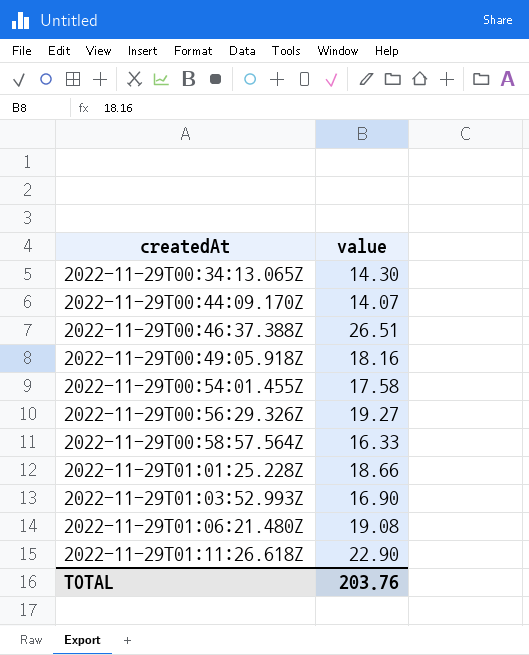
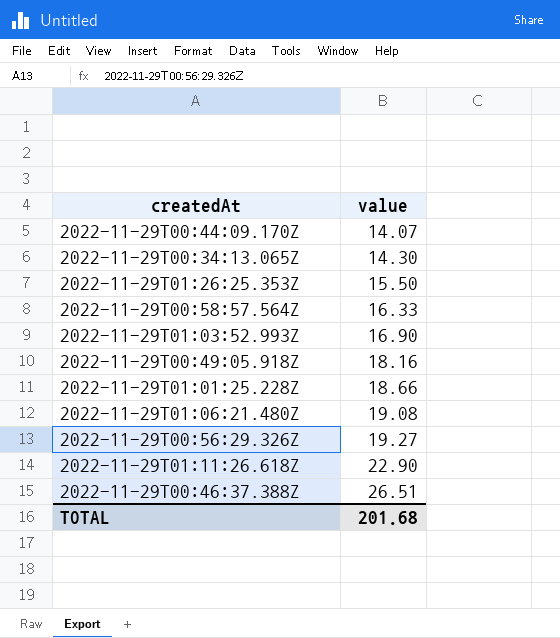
row order: createdAt ascending -> value ascending
row 2022-11-29T00:54:01.455Z: 17.58 -> none
row 2022-11-29T01:26:25.353Z: none -> 15.50
TOTAL | value: 203.76 -> 201.68

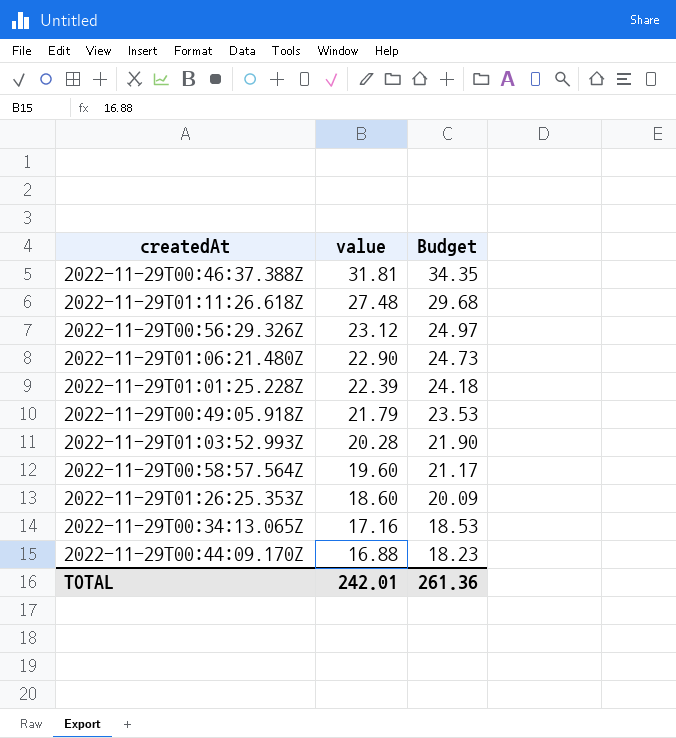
row order: value ascending -> value descending
column Budget | formula: none -> [value] * 1.08
2022-11-29T00:46:37.388Z | value: 26.51 -> 31.81
2022-11-29T01:11:26.618Z | value: 22.90 -> 27.48
2022-11-29T00:56:29.326Z | value: 19.27 -> 23.12
2022-11-29T01:06:21.480Z | value: 19.08 -> 22.90
2022-11-29T01:01:25.228Z | value: 18.66 -> 22.39
2022-11-29T00:49:05.918Z | value: 18.16 -> 21.79
2022-11-29T01:03:52.993Z | value: 16.90 -> 20.28
2022-11-29T00:58:57.564Z | value: 16.33 -> 19.60
2022-11-29T01:26:25.353Z | value: 15.50 -> 18.60
2022-11-29T00:34:13.065Z | value: 14.30 -> 17.16
2022-11-29T00:44:09.170Z | value: 14.07 -> 16.88
TOTAL | value: 201.68 -> 242.01

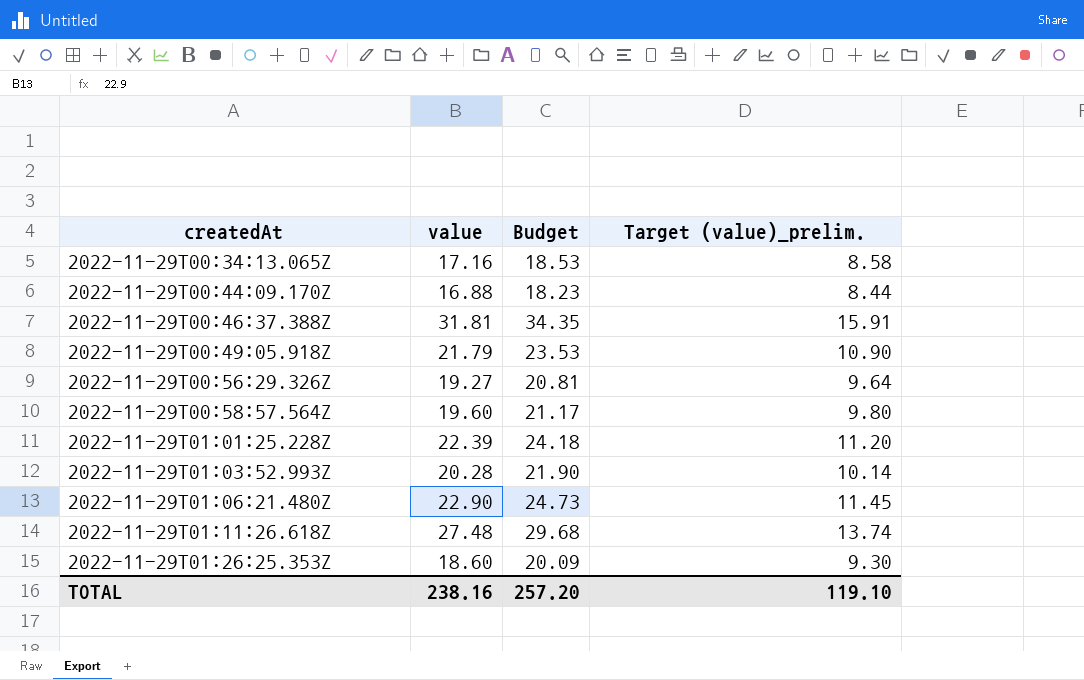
row order: value descending -> createdAt ascending
column Target (value)_prelim. | formula: none -> [value] * 0.5
2022-11-29T00:56:29.326Z | value: 23.12 -> 19.27
2022-11-29T00:56:29.326Z | Budget: 24.97 -> 20.81
TOTAL | value: 242.01 -> 238.16
TOTAL | Budget: 261.36 -> 257.20

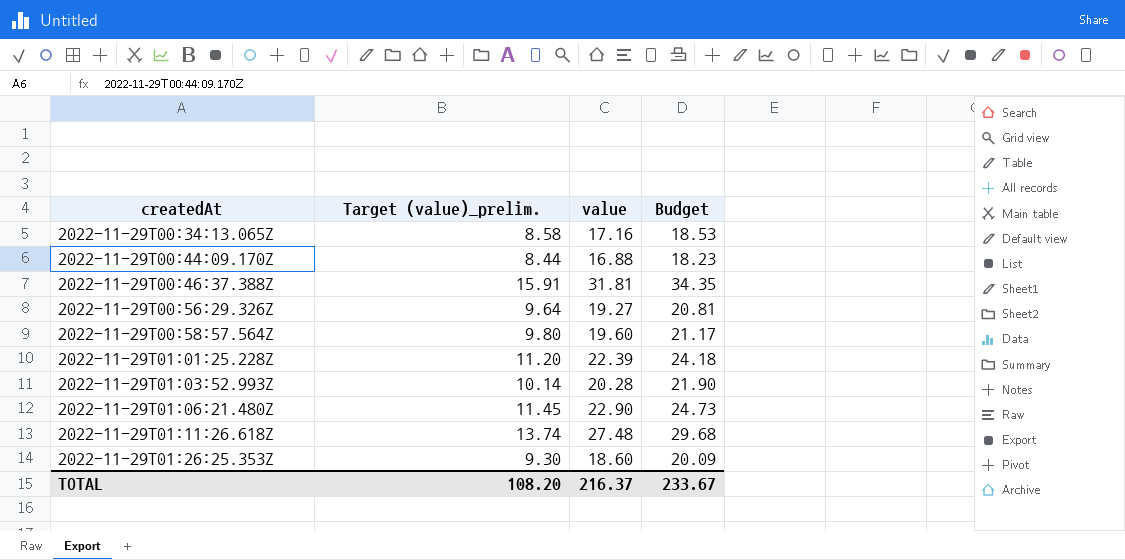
column Target (value)_prelim. | position: 4 -> 2
row 2022-11-29T00:49:05.918Z: 21.79 | 23.53 | 10.90 -> none
TOTAL | Target (value)_prelim.: 119.10 -> 108.20
TOTAL | value: 238.16 -> 216.37
TOTAL | Budget: 257.20 -> 233.67

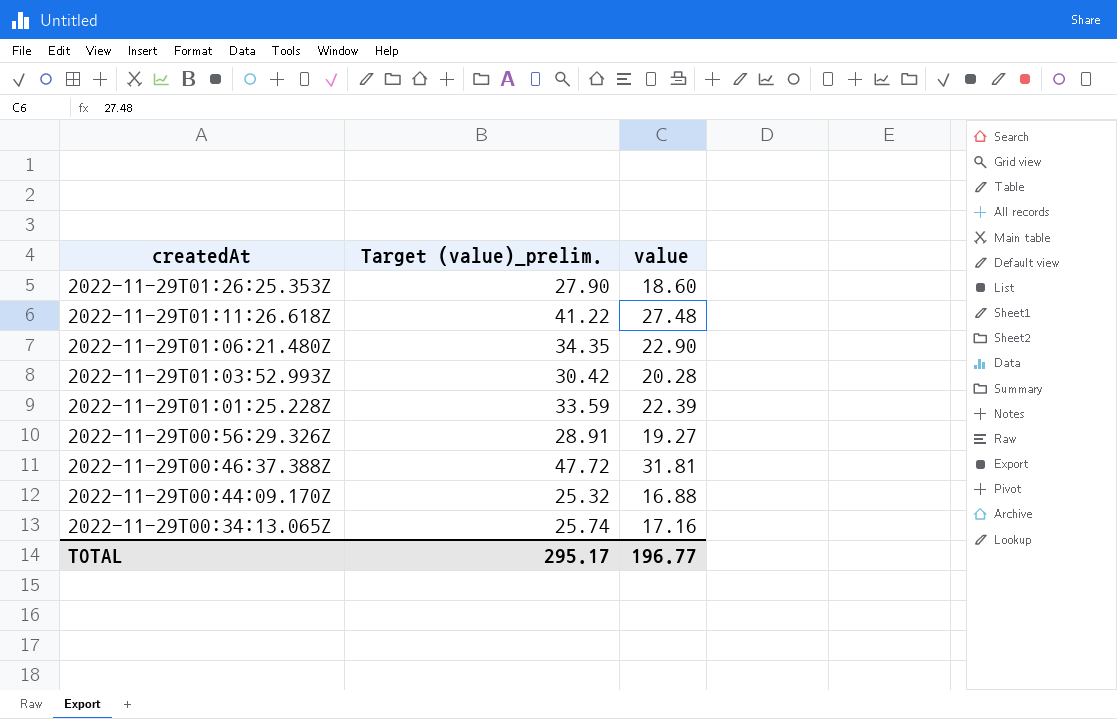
row order: createdAt ascending -> createdAt descending
column Budget | formula: [value] * 1.08 -> none
column Target (value)_prelim. | formula: [value] * 0.5 -> [value] * 1.5
row 2022-11-29T00:58:57.564Z: 9.80 | 19.60 | 21.17 -> none
TOTAL | Target (value)_prelim.: 108.20 -> 295.17
TOTAL | value: 216.37 -> 196.77

